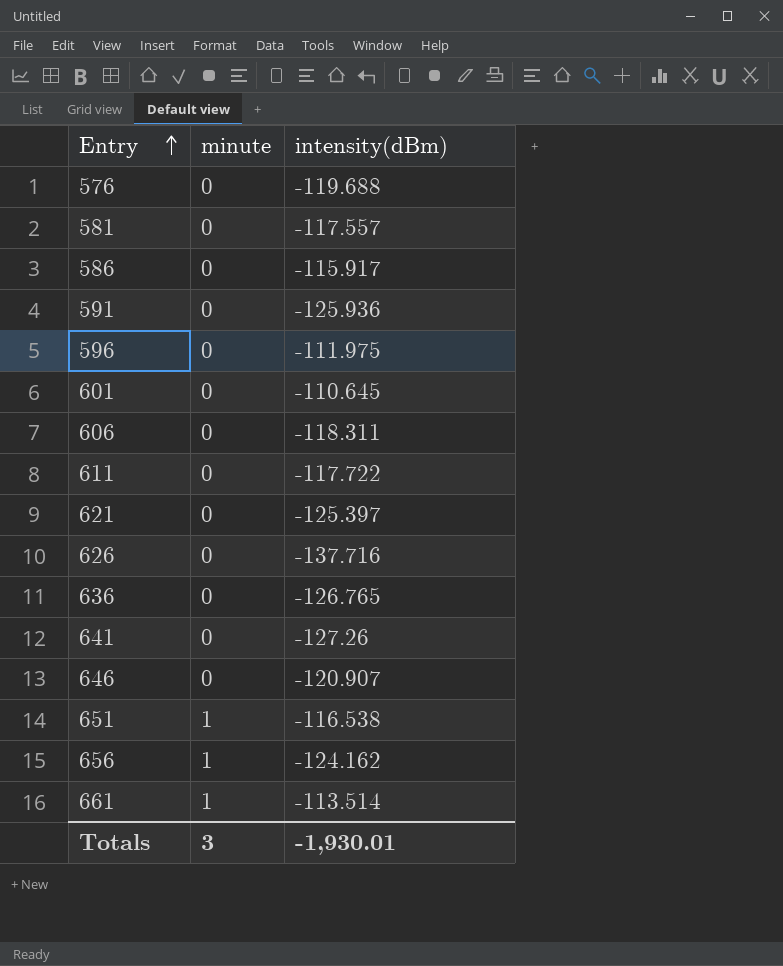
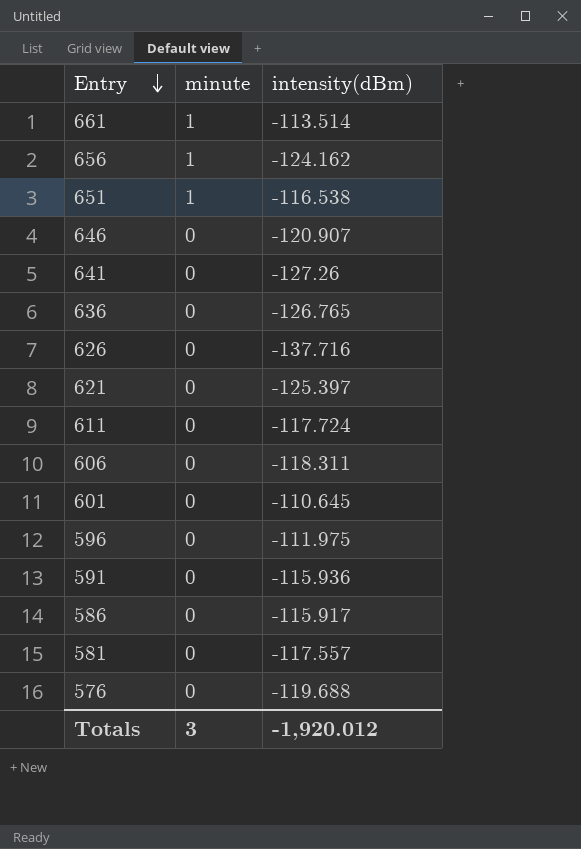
row order: Entry ascending -> Entry descending
611 | intensity(dBm): -117.722 -> -117.724
591 | intensity(dBm): -125.936 -> -115.936
Totals | intensity(dBm): -1,930.01 -> -1,920.012

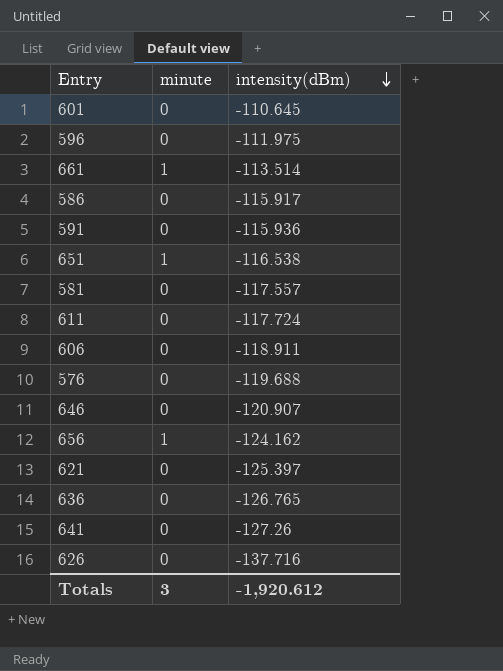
row order: Entry descending -> intensity(dBm) descending
606 | intensity(dBm): -118.311 -> -118.911
Totals | intensity(dBm): -1,920.012 -> -1,920.612

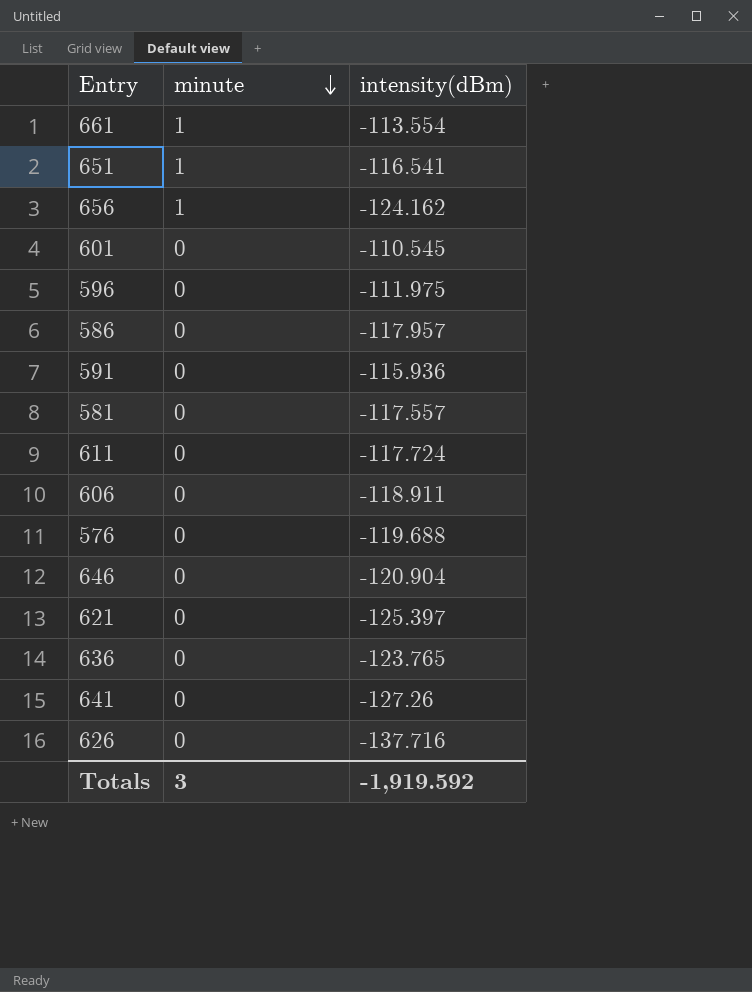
row order: intensity(dBm) descending -> minute descending
661 | intensity(dBm): -113.514 -> -113.554
651 | intensity(dBm): -116.538 -> -116.541
601 | intensity(dBm): -110.645 -> -110.545
586 | intensity(dBm): -115.917 -> -117.957
646 | intensity(dBm): -120.907 -> -120.904
636 | intensity(dBm): -126.765 -> -123.765
Totals | intensity(dBm): -1,920.612 -> -1,919.592

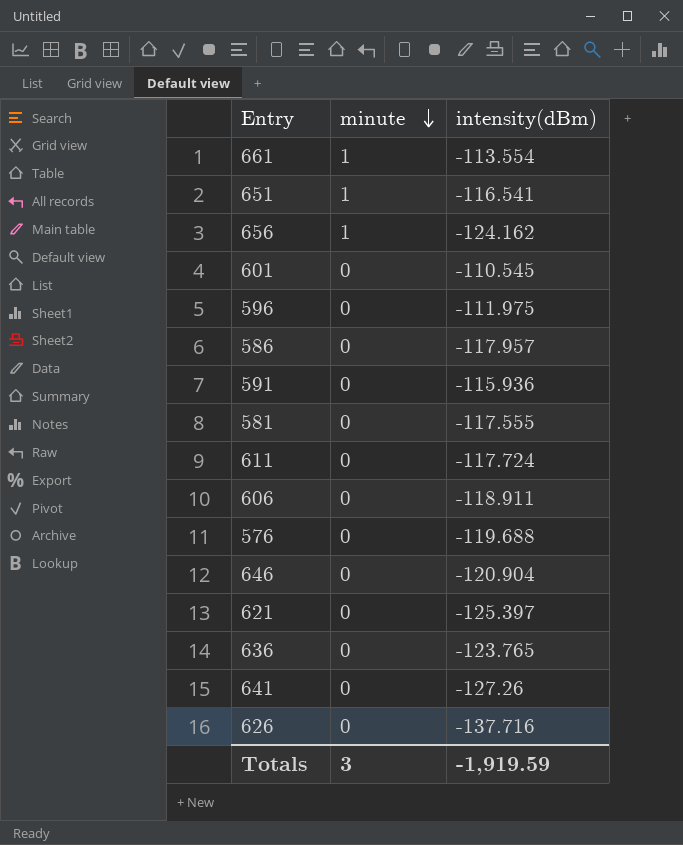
581 | intensity(dBm): -117.557 -> -117.555
Totals | intensity(dBm): -1,919.592 -> -1,919.59

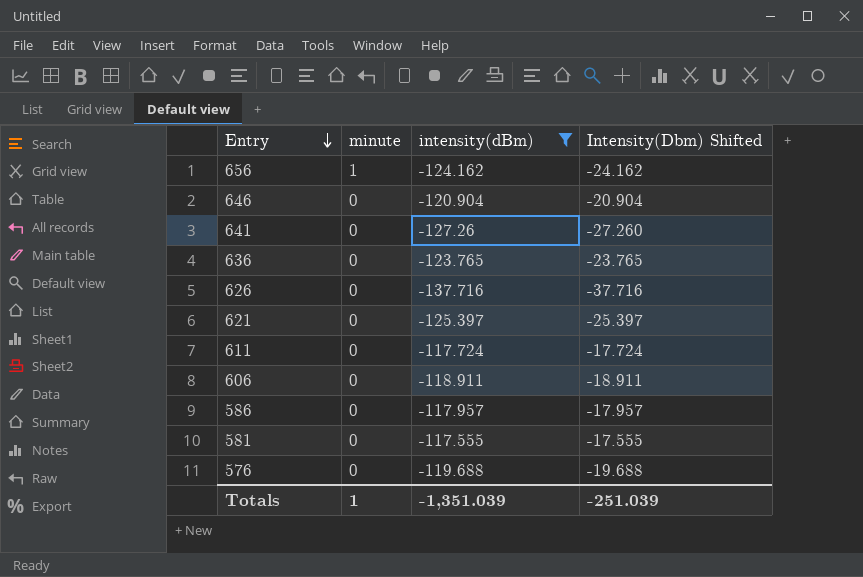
filter: none -> intensity(dBm) <= -117.555
row order: minute descending -> Entry descending
column Intensity(Dbm) Shifted | formula: none -> [intensity(dBm)] + 100
Totals | minute: 3 -> 1
Totals | intensity(dBm): -1,919.59 -> -1,351.039

